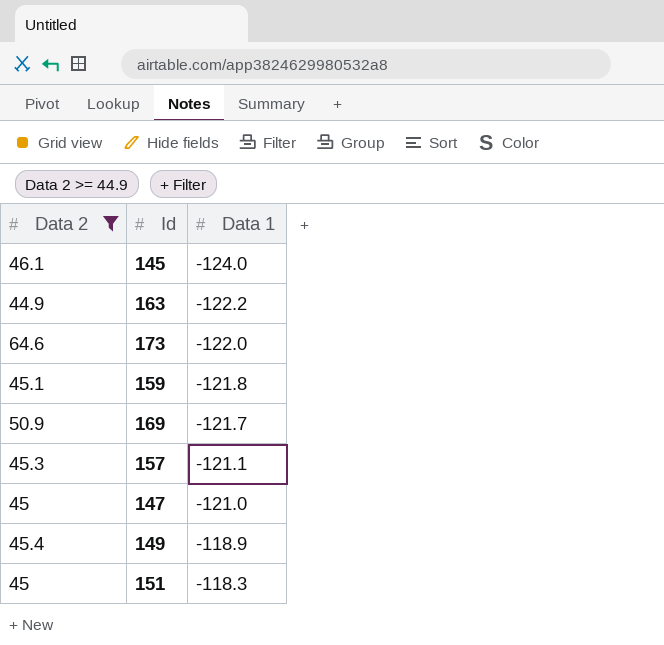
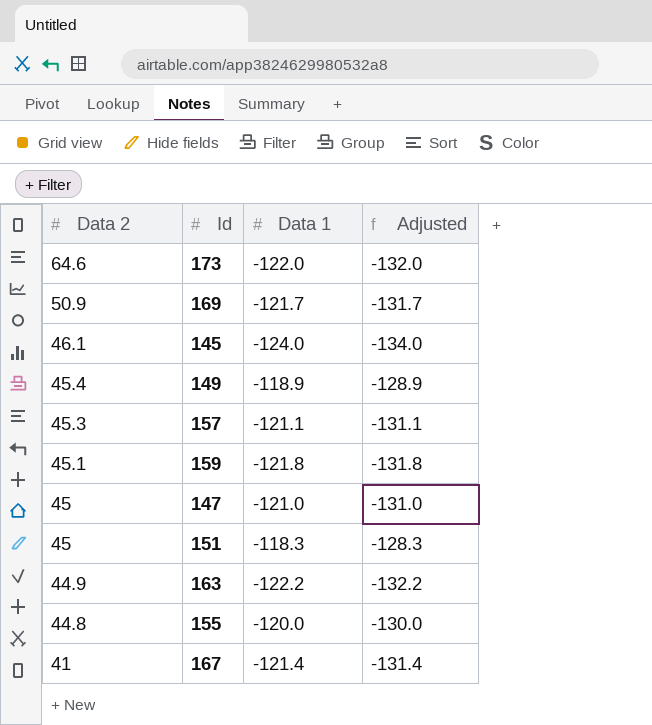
filter: Data 2 >= 44.9 -> none
row order: Data 1 ascending -> Data 2 descending
column Adjusted | formula: none -> [Data 1] - 10

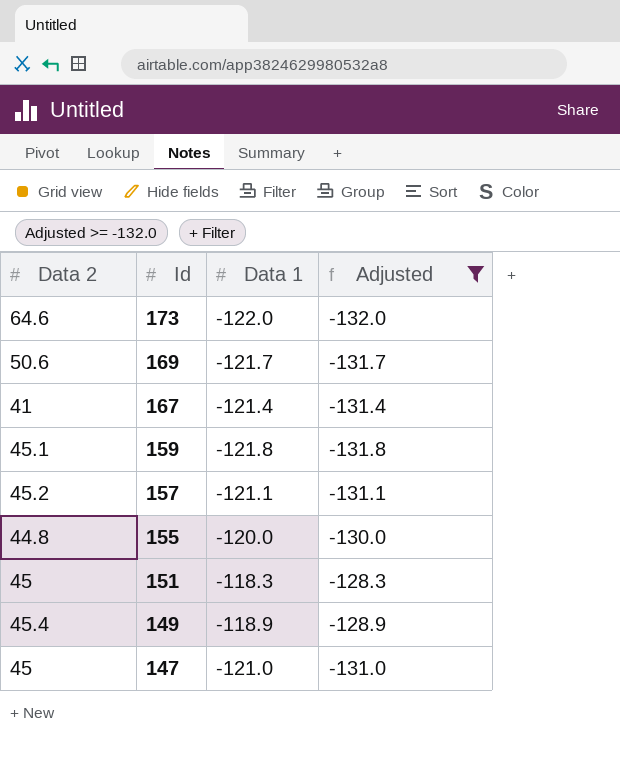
filter: none -> Adjusted >= -132.0
row order: Data 2 descending -> Id descending
169 | Data 2: 50.9 -> 50.6
157 | Data 2: 45.3 -> 45.2

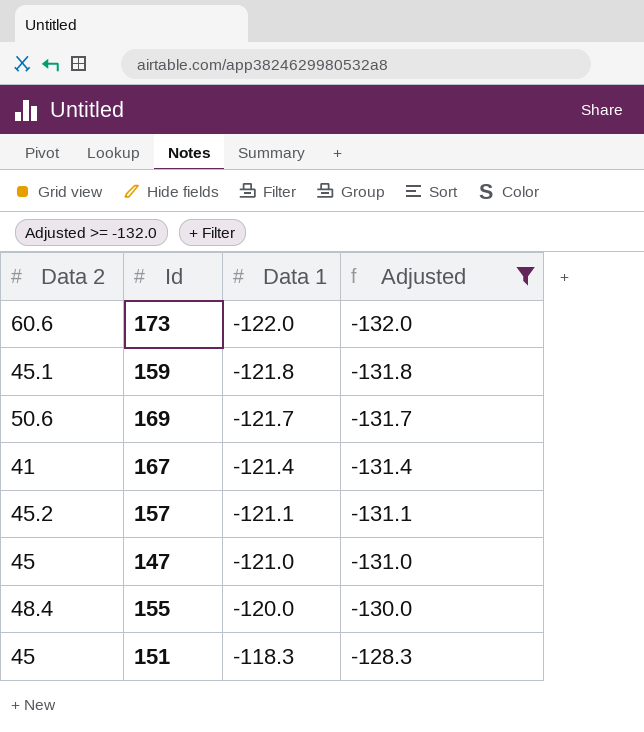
row order: Id descending -> Data 1 ascending
row 149: 45.4 | -118.9 | -128.9 -> none
173 | Data 2: 64.6 -> 60.6
155 | Data 2: 44.8 -> 48.4

